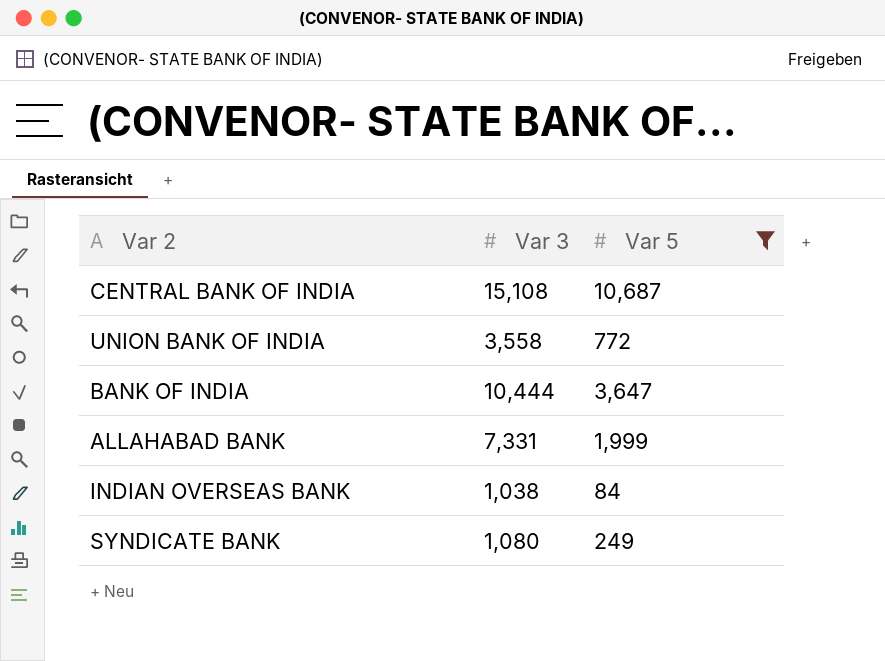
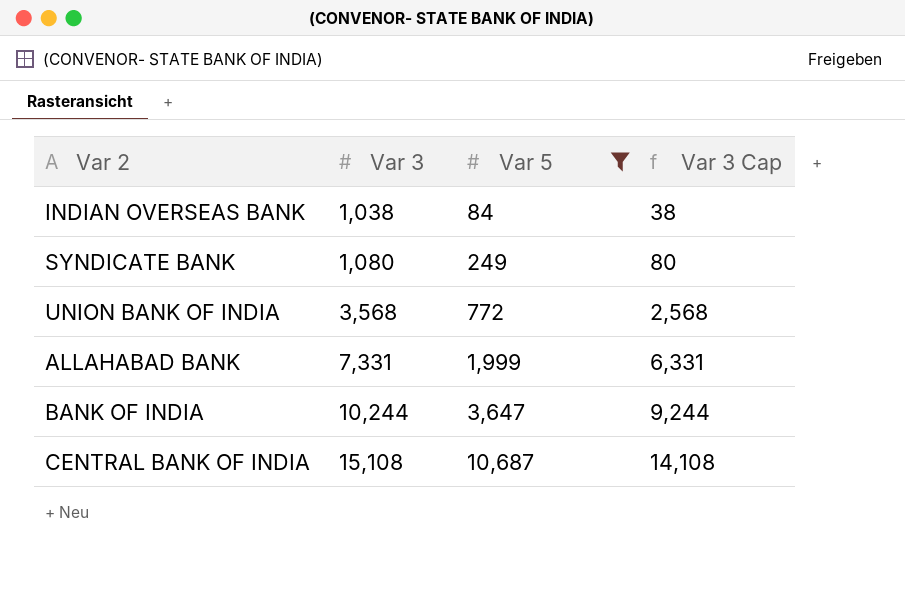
row order: none -> Var 3 ascending
column Var 3 Cap | formula: none -> [Var 3] - 1000
UNION BANK OF INDIA | Var 3: 3,558 -> 3,568
BANK OF INDIA | Var 3: 10,444 -> 10,244

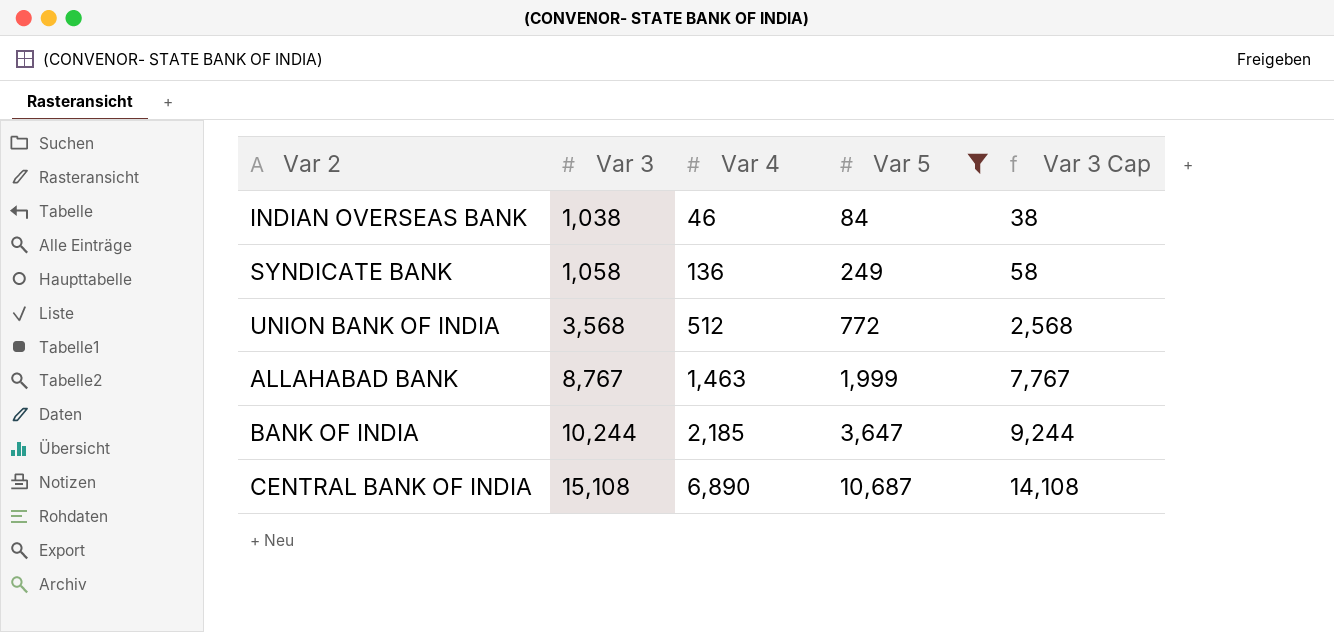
column Var 4 | position: none -> 3
SYNDICATE BANK | Var 3: 1,080 -> 1,058
SYNDICATE BANK | Var 3 Cap: 80 -> 58
ALLAHABAD BANK | Var 3: 7,331 -> 8,767
ALLAHABAD BANK | Var 3 Cap: 6,331 -> 7,767

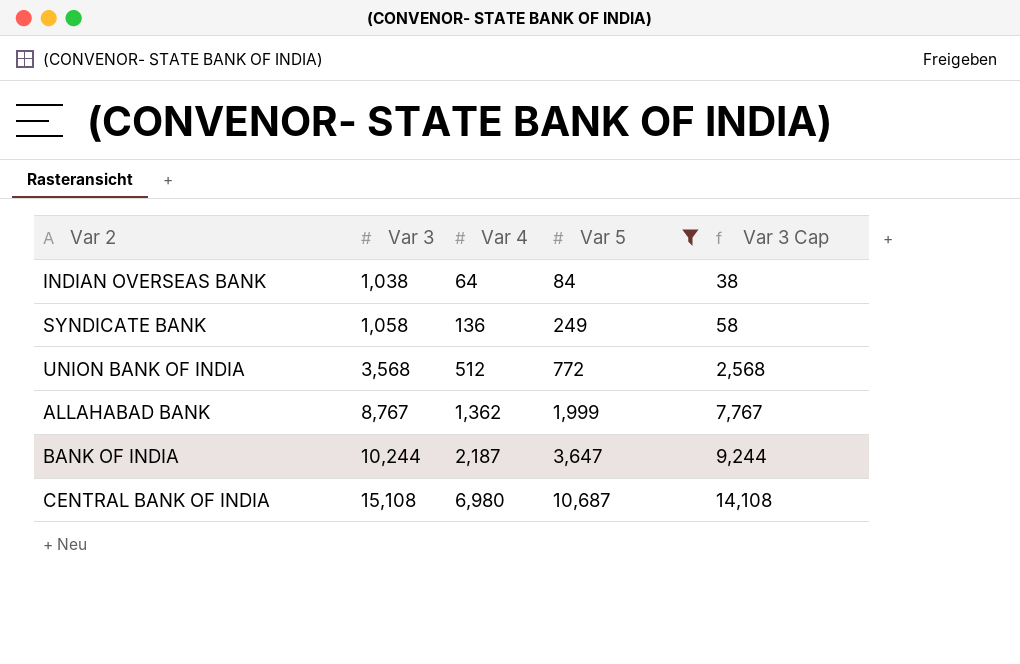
INDIAN OVERSEAS BANK | Var 4: 46 -> 64
ALLAHABAD BANK | Var 4: 1,463 -> 1,362
BANK OF INDIA | Var 4: 2,185 -> 2,187
CENTRAL BANK OF INDIA | Var 4: 6,890 -> 6,980

